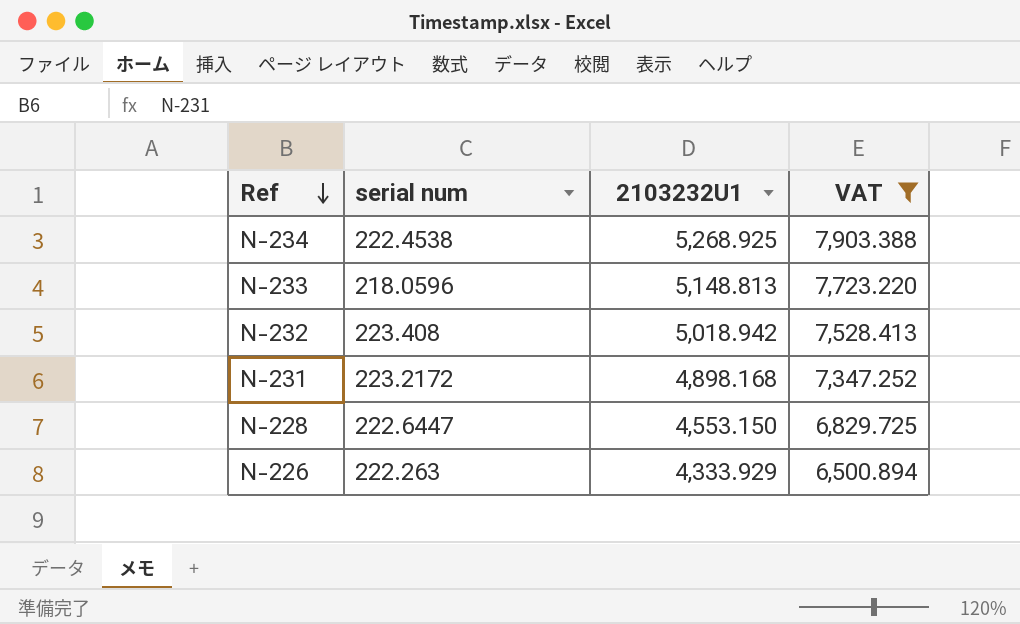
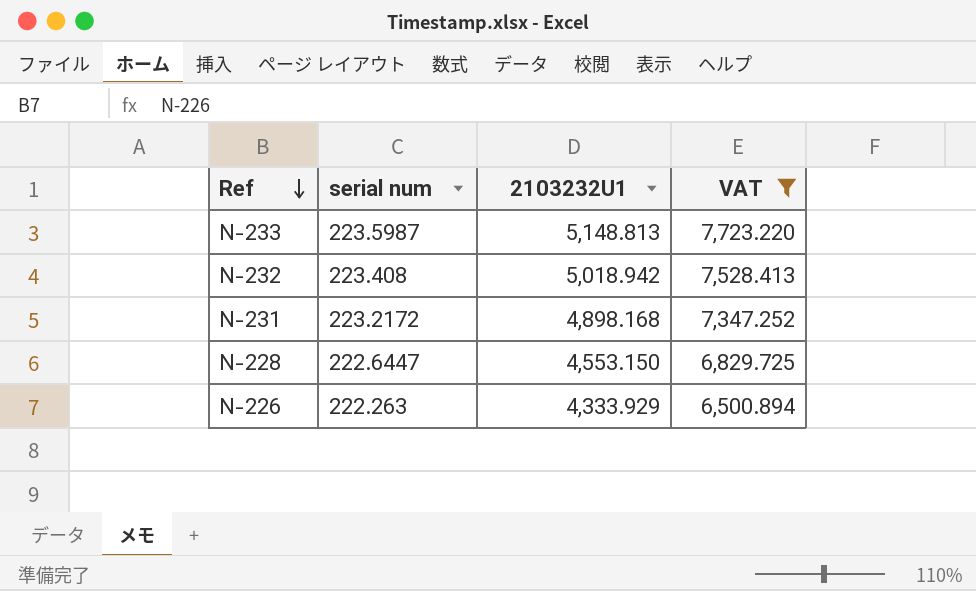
row N-234: 222.4538 | 5,268.925 | 7,903.388 -> none
N-233 | serial num: 218.0596 -> 223.5987

